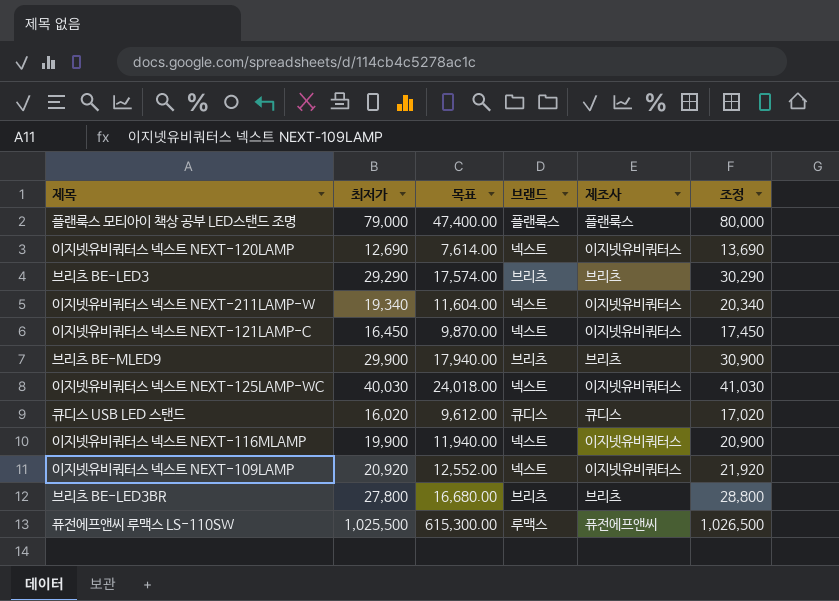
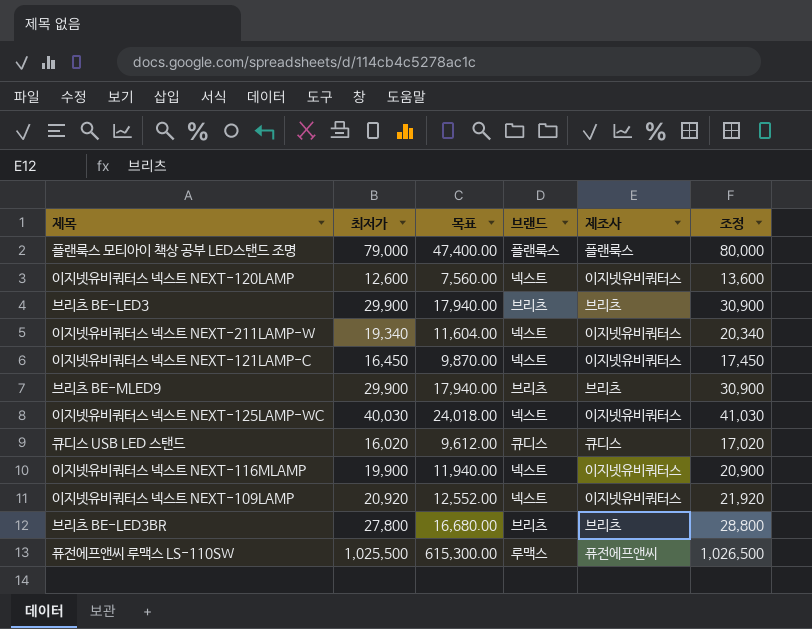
이지넷유비쿼터스 넥스트 NEXT-120LAMP | 최저가: 12,690 -> 12,600
이지넷유비쿼터스 넥스트 NEXT-120LAMP | 목표: 7,614.00 -> 7,560.00
이지넷유비쿼터스 넥스트 NEXT-120LAMP | 조정: 13,690 -> 13,600
브리츠 BE-LED3 | 최저가: 29,290 -> 29,900
브리츠 BE-LED3 | 목표: 17,574.00 -> 17,940.00
브리츠 BE-LED3 | 조정: 30,290 -> 30,900

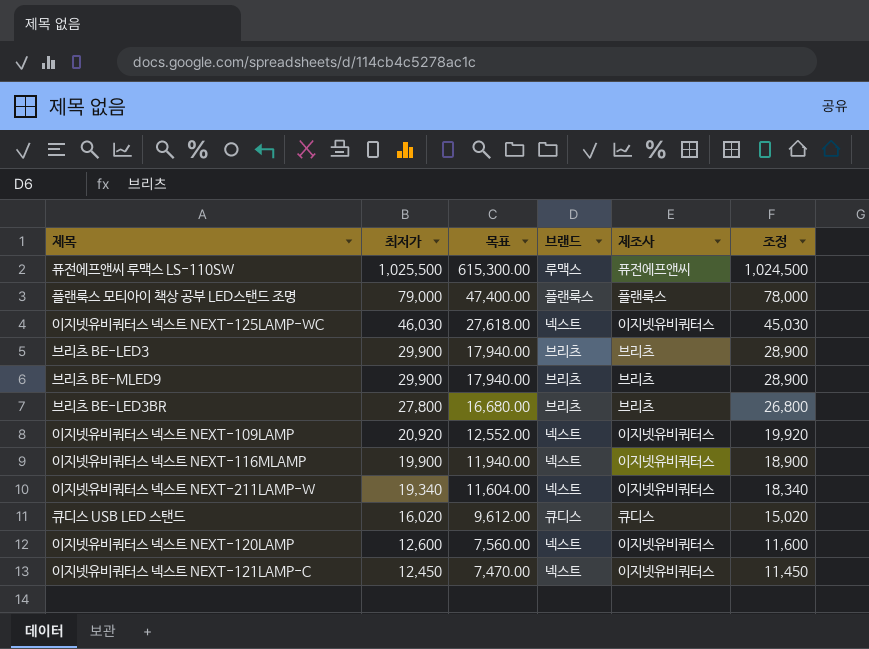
row order: none -> 최저가 descending
column 조정 | formula: [최저가] + 1000 -> [최저가] - 1000
이지넷유비쿼터스 넥스트 NEXT-125LAMP-WC | 최저가: 40,030 -> 46,030
이지넷유비쿼터스 넥스트 NEXT-125LAMP-WC | 목표: 24,018.00 -> 27,618.00
이지넷유비쿼터스 넥스트 NEXT-121LAMP-C | 최저가: 16,450 -> 12,450
이지넷유비쿼터스 넥스트 NEXT-121LAMP-C | 목표: 9,870.00 -> 7,470.00

